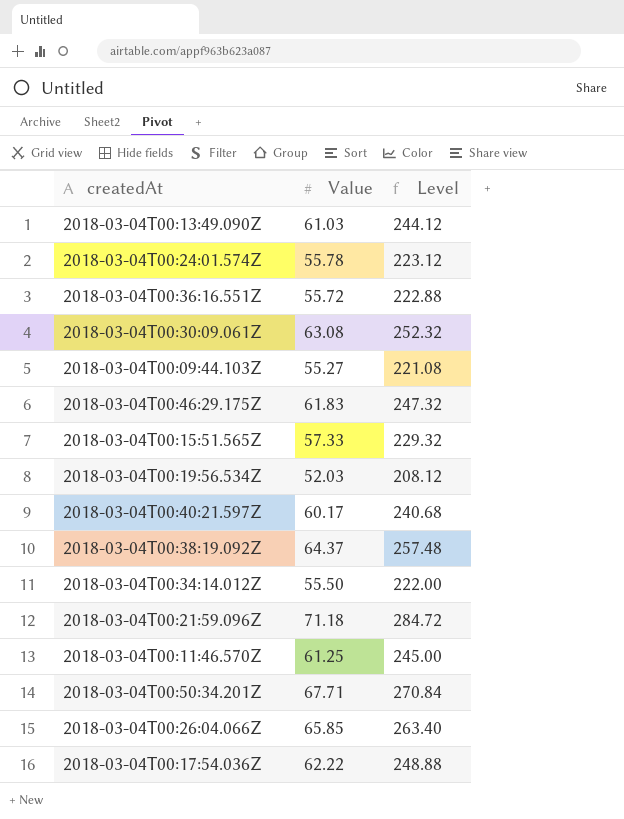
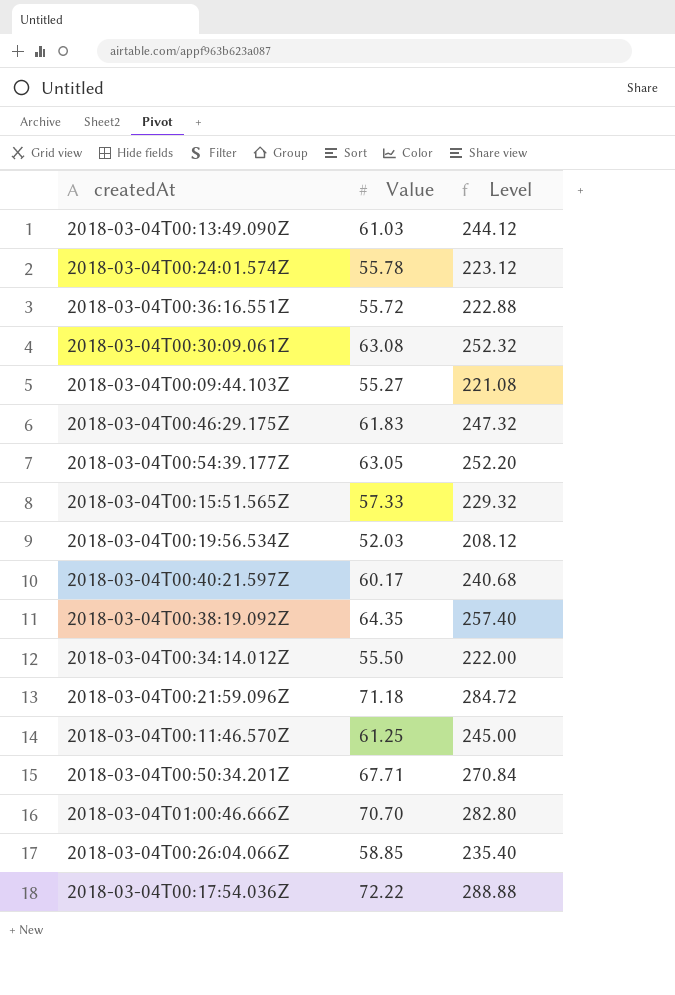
row 2018-03-04T00:54:39.177Z: none -> 63.05 | 252.20
2018-03-04T00:38:19.092Z | Value: 64.37 -> 64.35
2018-03-04T00:38:19.092Z | Level: 257.48 -> 257.40
row 2018-03-04T01:00:46.666Z: none -> 70.70 | 282.80
2018-03-04T00:26:04.066Z | Value: 65.85 -> 58.85
2018-03-04T00:26:04.066Z | Level: 263.40 -> 235.40
2018-03-04T00:17:54.036Z | Value: 62.22 -> 72.22
2018-03-04T00:17:54.036Z | Level: 248.88 -> 288.88

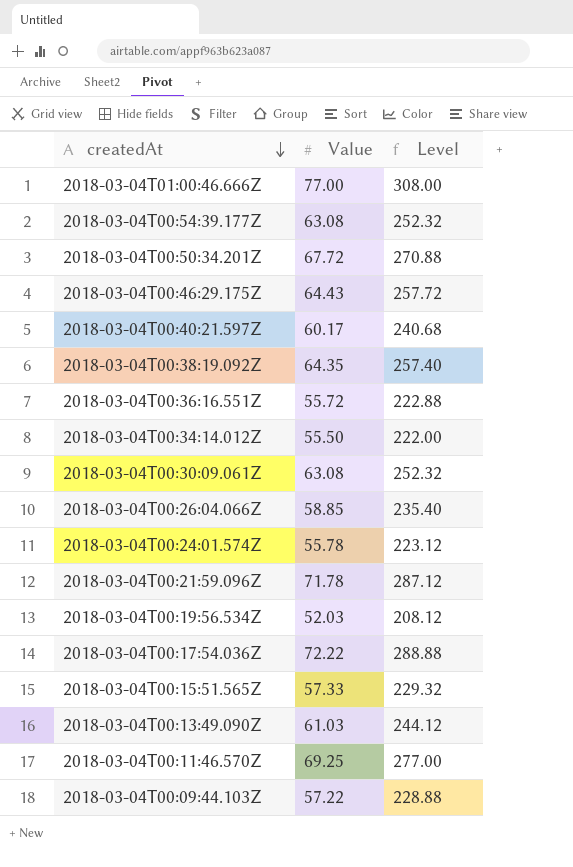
row order: none -> createdAt descending
2018-03-04T01:00:46.666Z | Value: 70.70 -> 77.00
2018-03-04T01:00:46.666Z | Level: 282.80 -> 308.00
2018-03-04T00:54:39.177Z | Value: 63.05 -> 63.08
2018-03-04T00:54:39.177Z | Level: 252.20 -> 252.32
2018-03-04T00:50:34.201Z | Value: 67.71 -> 67.72
2018-03-04T00:50:34.201Z | Level: 270.84 -> 270.88
2018-03-04T00:46:29.175Z | Value: 61.83 -> 64.43
2018-03-04T00:46:29.175Z | Level: 247.32 -> 257.72
2018-03-04T00:21:59.096Z | Value: 71.18 -> 71.78
2018-03-04T00:21:59.096Z | Level: 284.72 -> 287.12
2018-03-04T00:11:46.570Z | Value: 61.25 -> 69.25
2018-03-04T00:11:46.570Z | Level: 245.00 -> 277.00
2018-03-04T00:09:44.103Z | Value: 55.27 -> 57.22
2018-03-04T00:09:44.103Z | Level: 221.08 -> 228.88

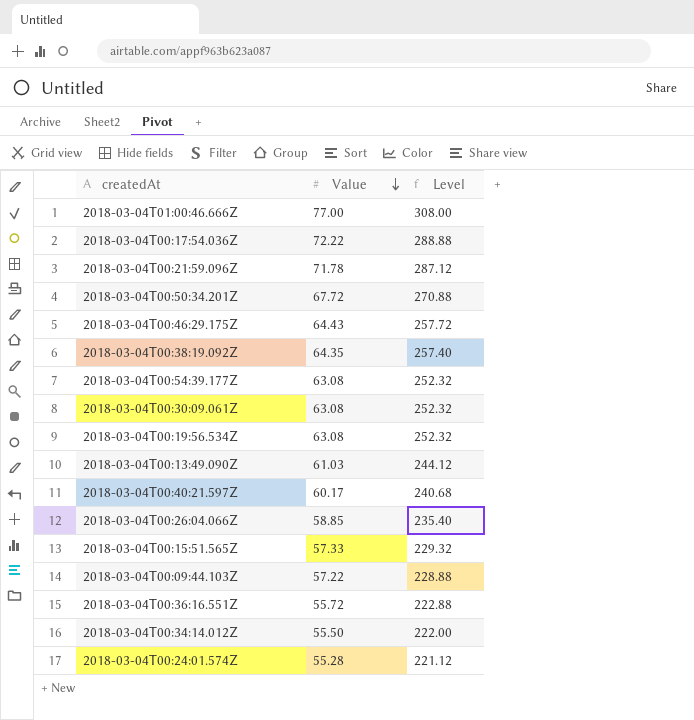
row order: createdAt descending -> Value descending
row 2018-03-04T00:11:46.570Z: 69.25 | 277.00 -> none
2018-03-04T00:19:56.534Z | Value: 52.03 -> 63.08
2018-03-04T00:19:56.534Z | Level: 208.12 -> 252.32
2018-03-04T00:24:01.574Z | Value: 55.78 -> 55.28
2018-03-04T00:24:01.574Z | Level: 223.12 -> 221.12

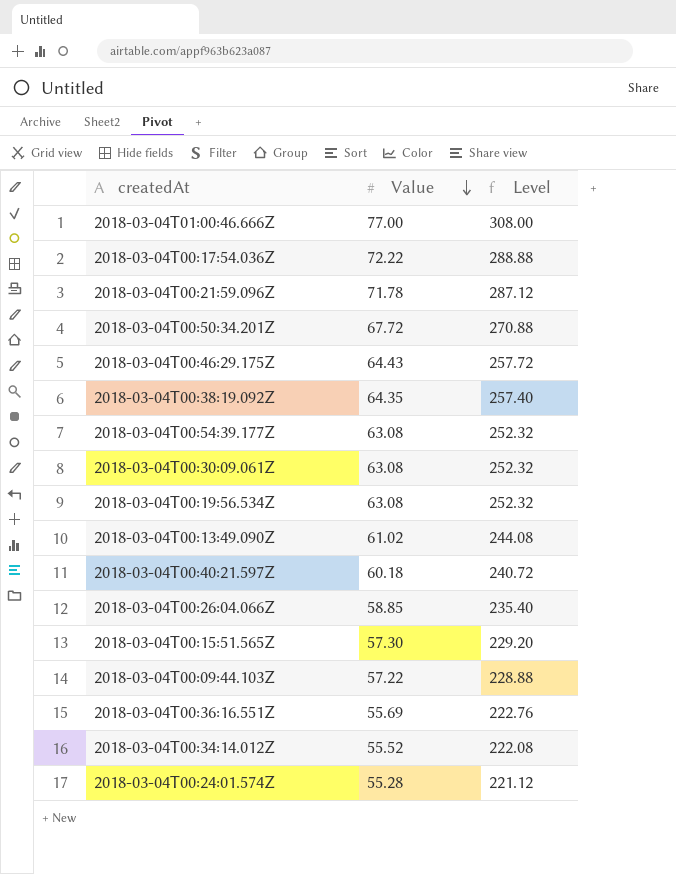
2018-03-04T00:13:49.090Z | Value: 61.03 -> 61.02
2018-03-04T00:13:49.090Z | Level: 244.12 -> 244.08
2018-03-04T00:40:21.597Z | Value: 60.17 -> 60.18
2018-03-04T00:40:21.597Z | Level: 240.68 -> 240.72
2018-03-04T00:15:51.565Z | Value: 57.33 -> 57.30
2018-03-04T00:15:51.565Z | Level: 229.32 -> 229.20
2018-03-04T00:36:16.551Z | Value: 55.72 -> 55.69
2018-03-04T00:36:16.551Z | Level: 222.88 -> 222.76
2018-03-04T00:34:14.012Z | Value: 55.50 -> 55.52
2018-03-04T00:34:14.012Z | Level: 222.00 -> 222.08

